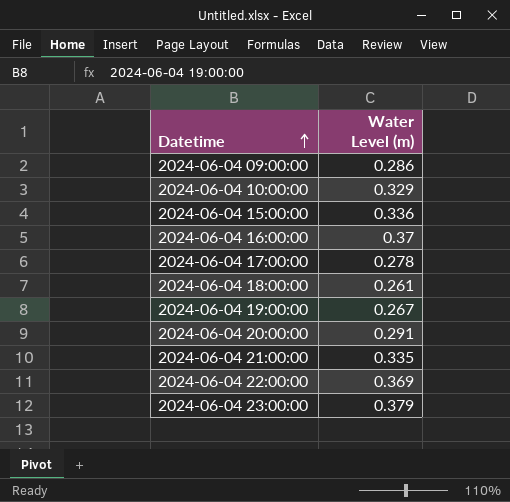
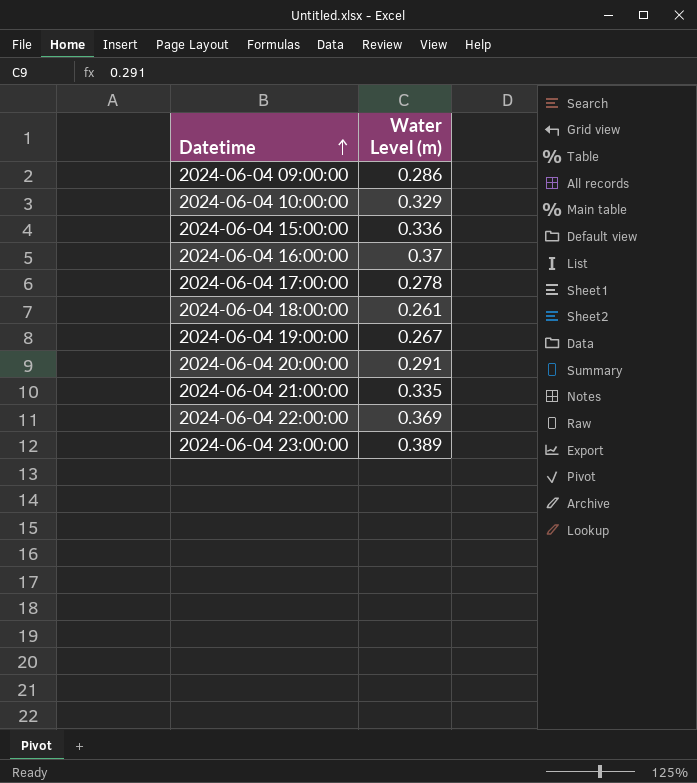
2024-06-04 23:00:00 | Water Level (m): 0.379 -> 0.389

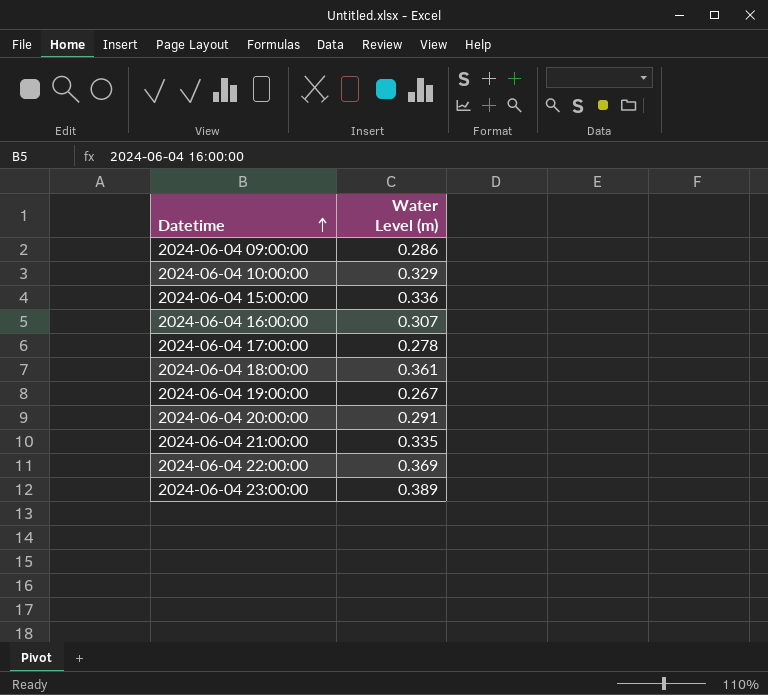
2024-06-04 16:00:00 | Water Level (m): 0.37 -> 0.307
2024-06-04 18:00:00 | Water Level (m): 0.261 -> 0.361

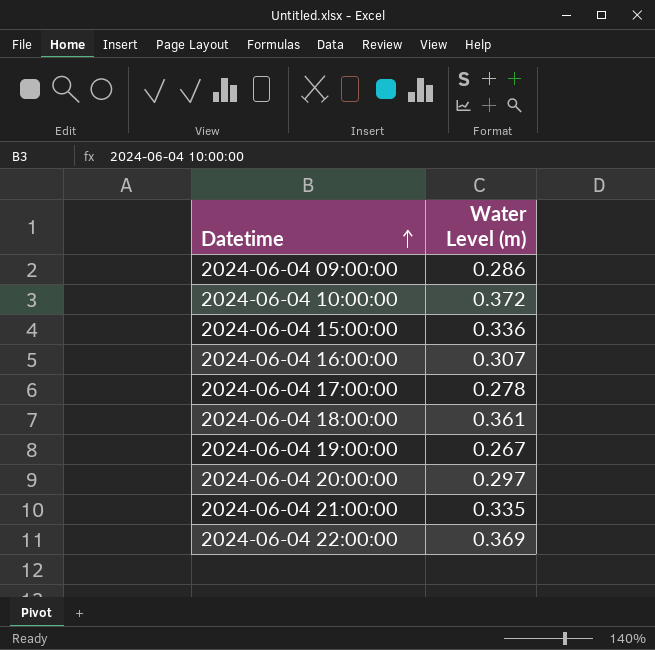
row 2024-06-04 23:00:00: 0.389 -> none
2024-06-04 10:00:00 | Water Level (m): 0.329 -> 0.372
2024-06-04 20:00:00 | Water Level (m): 0.291 -> 0.297

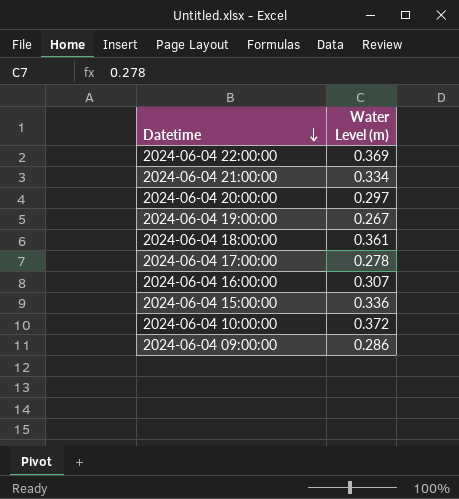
row order: Datetime ascending -> Datetime descending
2024-06-04 21:00:00 | Water Level (m): 0.335 -> 0.334

